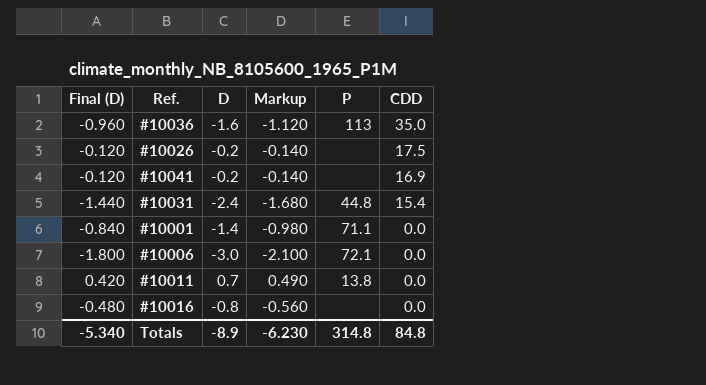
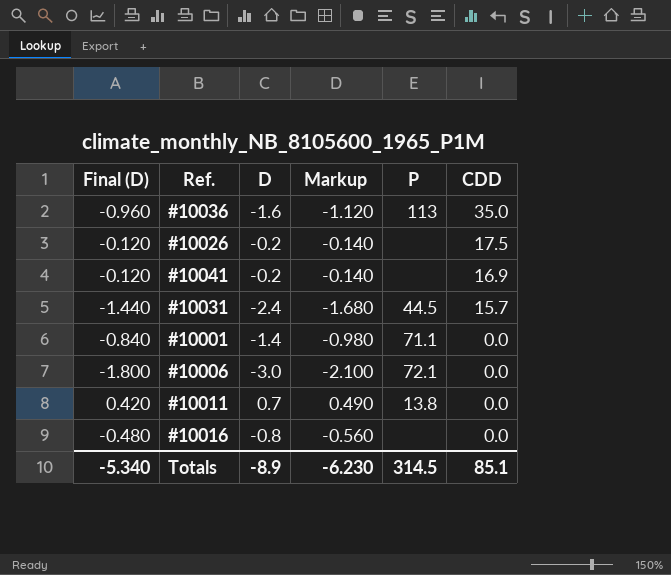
#10031 | P: 44.8 -> 44.5
#10031 | CDD: 15.4 -> 15.7
Totals | P: 314.8 -> 314.5
Totals | CDD: 84.8 -> 85.1

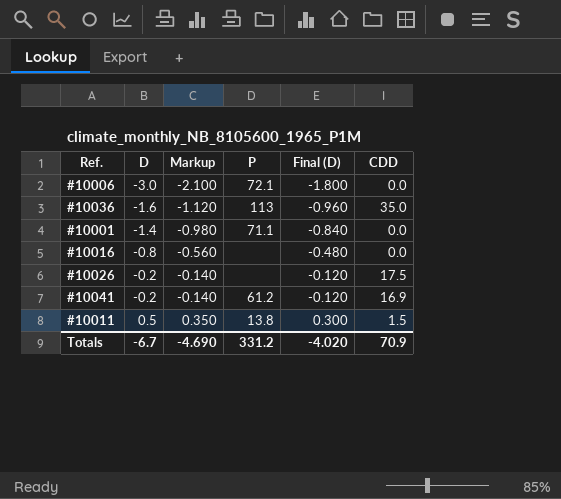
row order: CDD descending -> D ascending
column Final (D) | position: 1 -> 5
row #10031: -1.440 | -2.4 | -1.680 | 44.5 | 15.7 -> none
#10041 | P: none -> 61.2
#10011 | D: 0.7 -> 0.5
#10011 | Markup: 0.490 -> 0.350
#10011 | Final (D): 0.420 -> 0.300
#10011 | CDD: 0.0 -> 1.5
Totals | D: -8.9 -> -6.7
Totals | Markup: -6.230 -> -4.690
Totals | P: 314.5 -> 331.2
Totals | Final (D): -5.340 -> -4.020
Totals | CDD: 85.1 -> 70.9

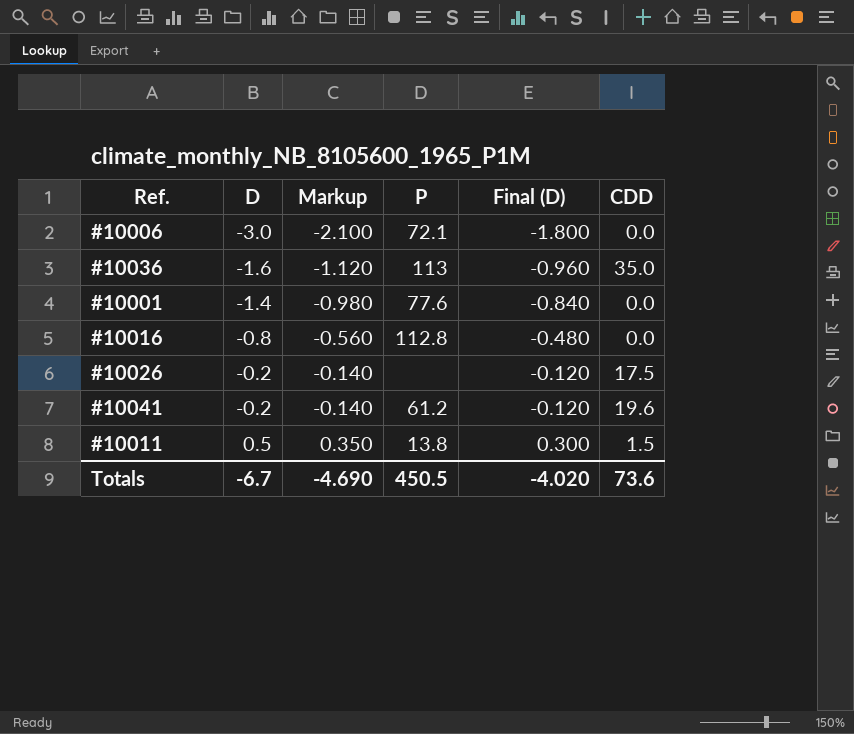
#10001 | P: 71.1 -> 77.6
#10016 | P: none -> 112.8
#10041 | CDD: 16.9 -> 19.6
Totals | P: 331.2 -> 450.5
Totals | CDD: 70.9 -> 73.6

